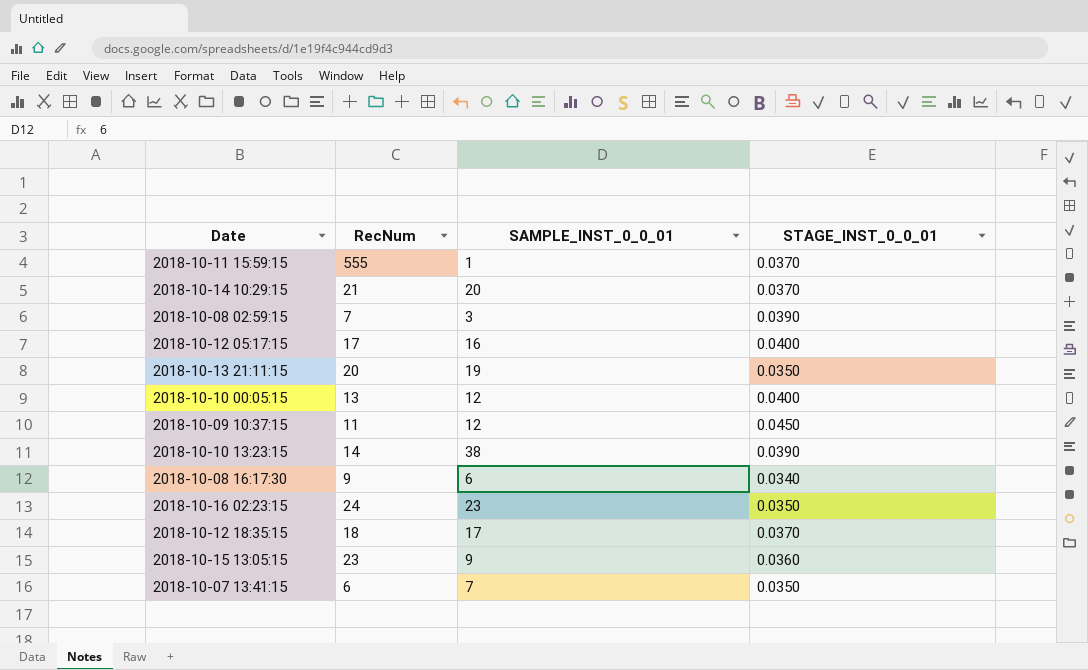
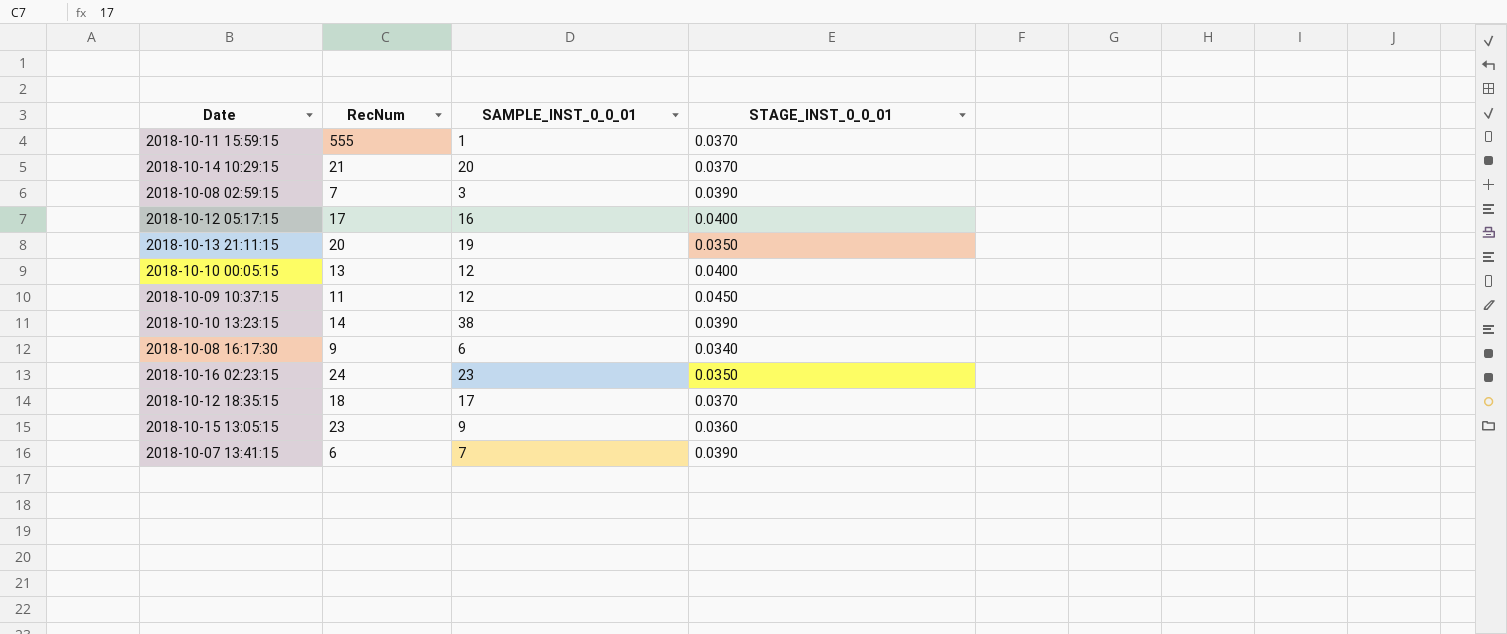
2018-10-07 13:41:15 | STAGE_INST_0_0_01: 0.0350 -> 0.0390

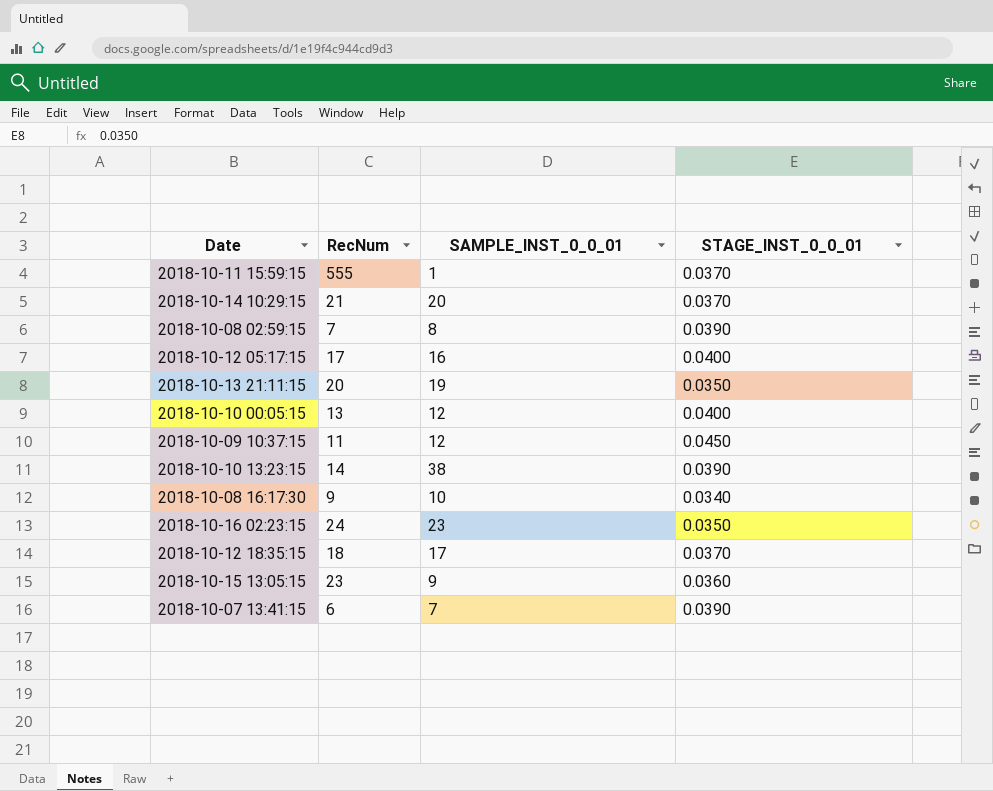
2018-10-08 02:59:15 | SAMPLE_INST_0_0_01: 3 -> 8
2018-10-08 16:17:30 | SAMPLE_INST_0_0_01: 6 -> 10

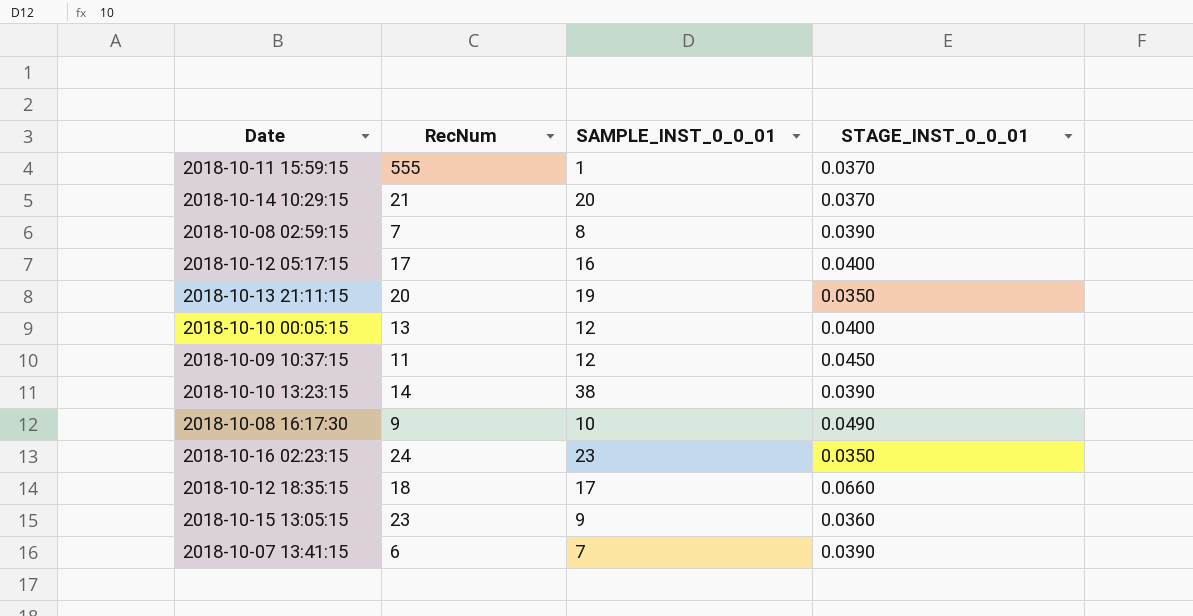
2018-10-08 16:17:30 | STAGE_INST_0_0_01: 0.0340 -> 0.0490
2018-10-12 18:35:15 | STAGE_INST_0_0_01: 0.0370 -> 0.0660

